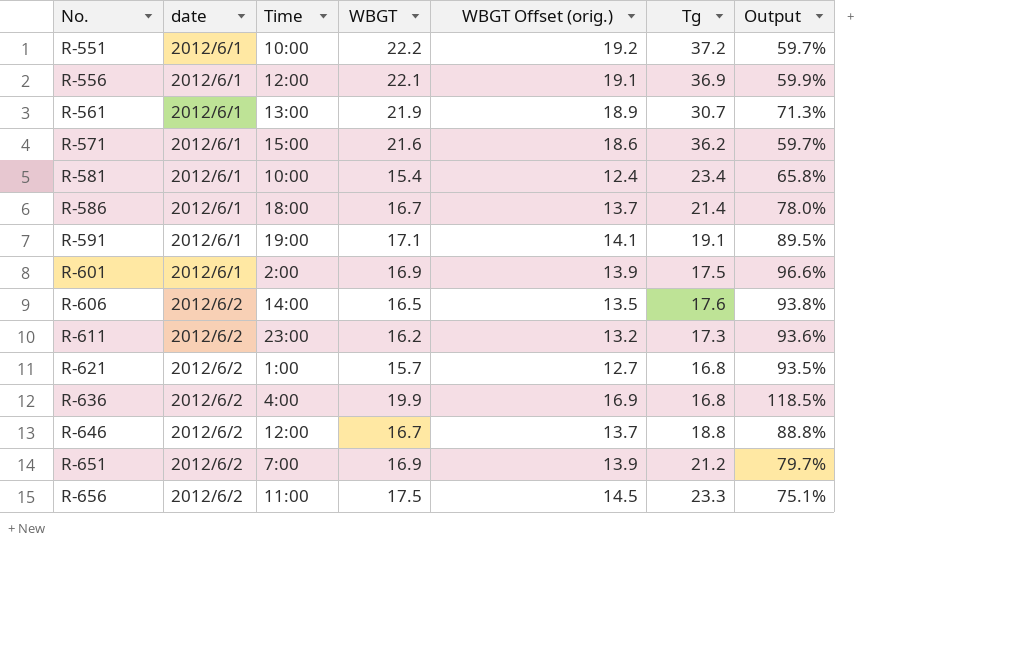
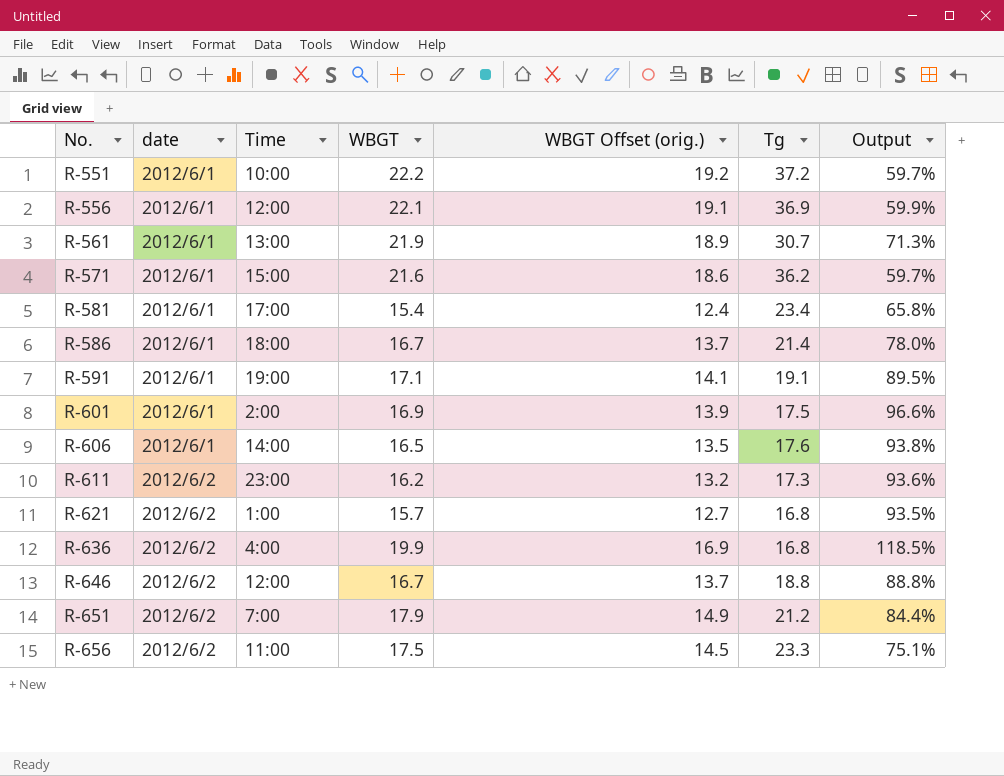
R-581 | Time: 10:00 -> 17:00
R-606 | date: 2012/6/2 -> 2012/6/1
R-651 | WBGT: 16.9 -> 17.9
R-651 | WBGT Offset (orig.): 13.9 -> 14.9
R-651 | Output: 79.7% -> 84.4%

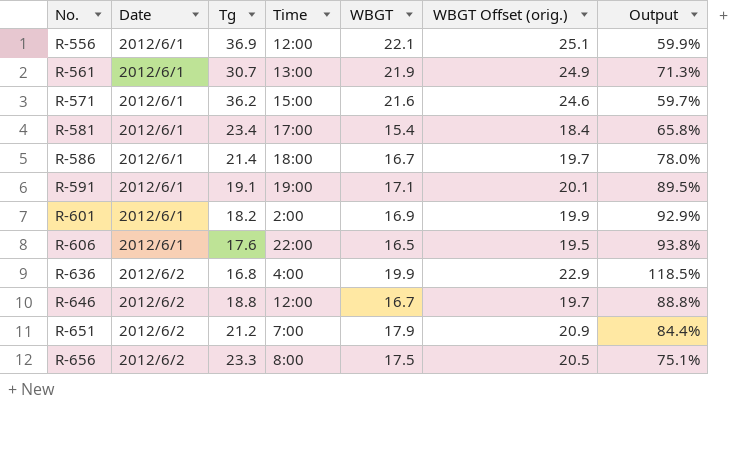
column name: date -> Date
column Tg | position: 6 -> 3
column WBGT Offset (orig.) | formula: [WBGT] - 3 -> [WBGT] + 3
row R-551: 2012/6/1 | 10:00 | 22.2 | 19.2 | 37.2 | 59.7% -> none
row R-611: 2012/6/2 | 23:00 | 16.2 | 13.2 | 17.3 | 93.6% -> none
row R-621: 2012/6/2 | 1:00 | 15.7 | 12.7 | 16.8 | 93.5% -> none
R-601 | Tg: 17.5 -> 18.2
R-601 | Output: 96.6% -> 92.9%
R-606 | Time: 14:00 -> 22:00
R-656 | Time: 11:00 -> 8:00

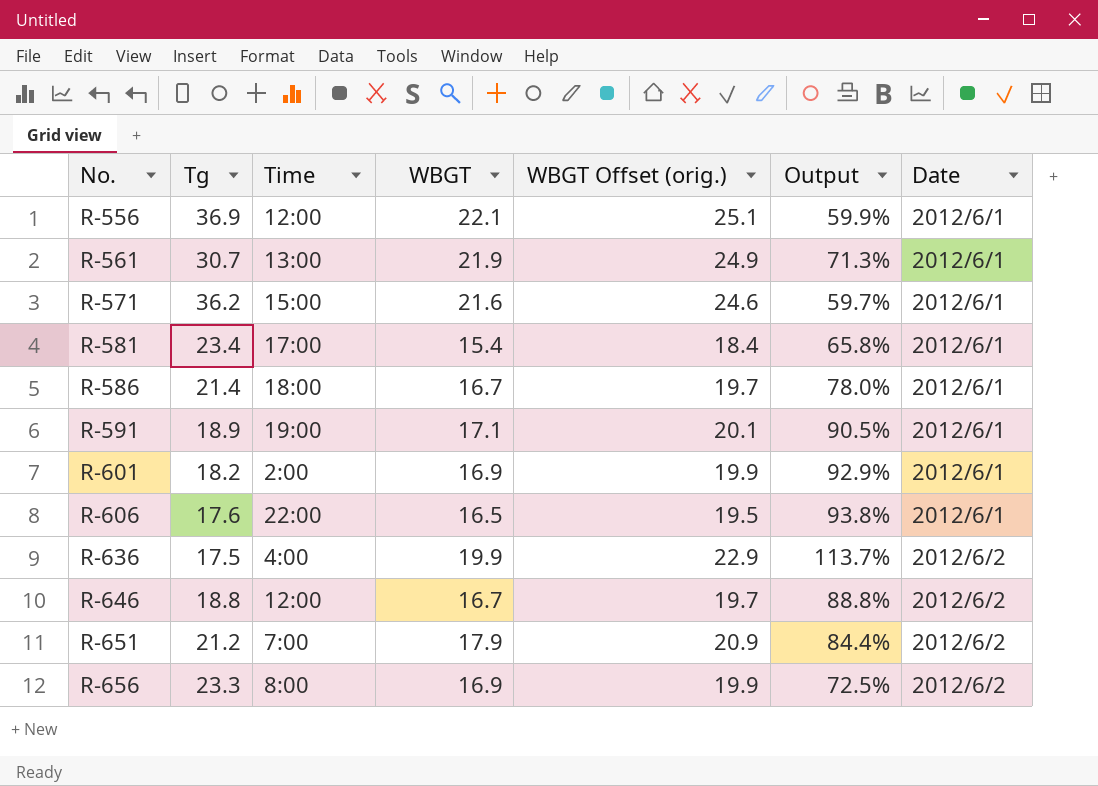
column Date | position: 2 -> 7
R-591 | Tg: 19.1 -> 18.9
R-591 | Output: 89.5% -> 90.5%
R-636 | Tg: 16.8 -> 17.5
R-636 | Output: 118.5% -> 113.7%
R-656 | WBGT: 17.5 -> 16.9
R-656 | WBGT Offset (orig.): 20.5 -> 19.9
R-656 | Output: 75.1% -> 72.5%

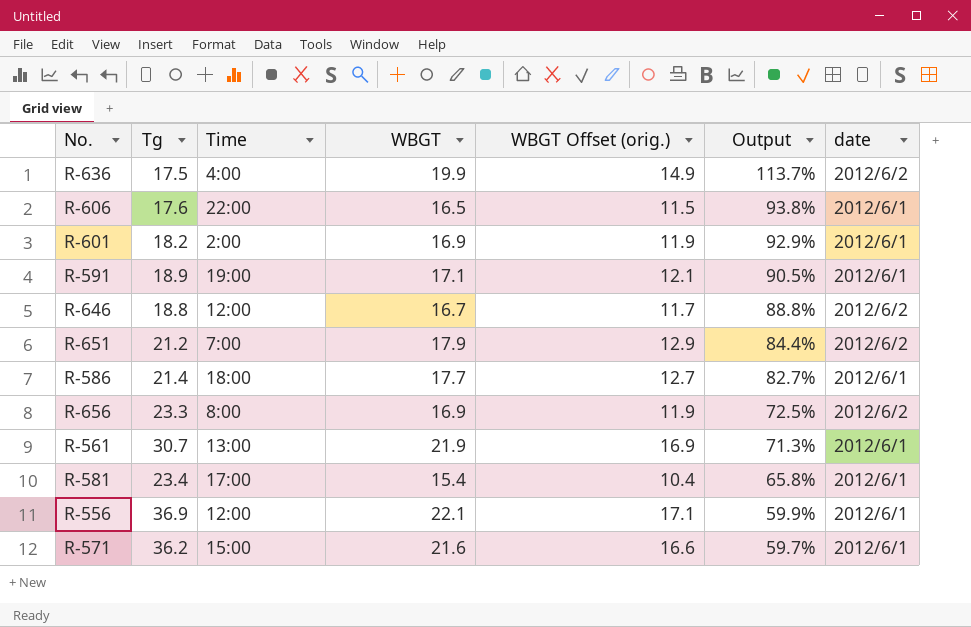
row order: No. ascending -> Output descending
column WBGT Offset (orig.) | formula: [WBGT] + 3 -> [WBGT] - 5
column name: Date -> date
R-586 | WBGT: 16.7 -> 17.7
R-586 | Output: 78.0% -> 82.7%

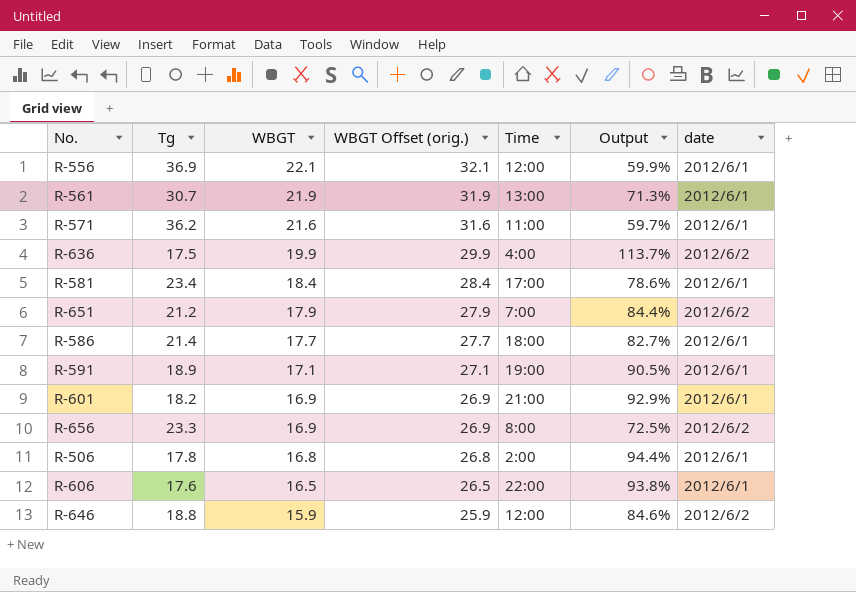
row order: Output descending -> WBGT descending
column WBGT Offset (orig.) | formula: [WBGT] - 5 -> [WBGT] + 10
column Time | position: 3 -> 5
R-571 | Time: 15:00 -> 11:00
R-581 | WBGT: 15.4 -> 18.4
R-581 | Output: 65.8% -> 78.6%
R-601 | Time: 2:00 -> 21:00
row R-506: none -> 17.8 | 16.8 | 26.8 | 2:00 | 94.4% | 2012/6/1
R-646 | WBGT: 16.7 -> 15.9
R-646 | Output: 88.8% -> 84.6%

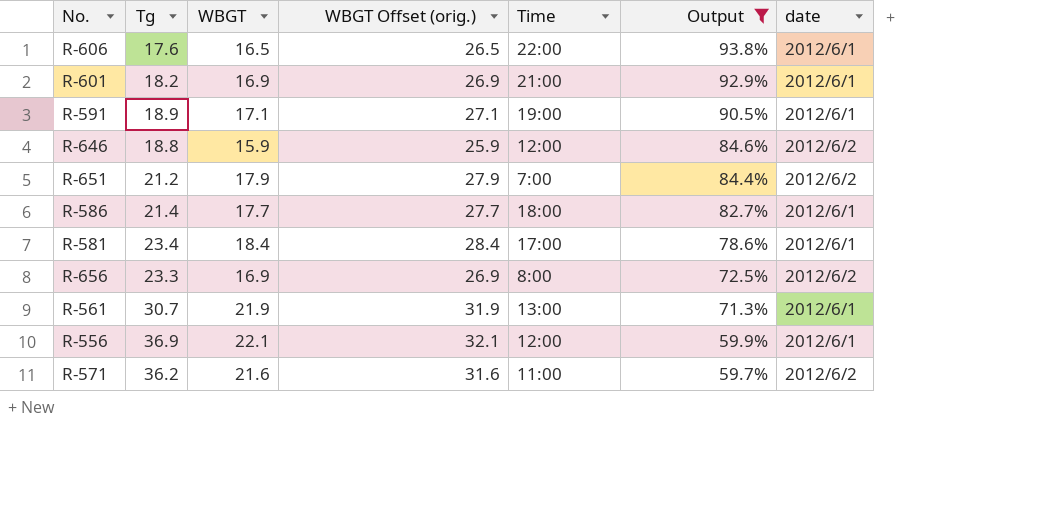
filter: none -> Output <= 93.8%
row order: WBGT descending -> Output descending
R-571 | date: 2012/6/1 -> 2012/6/2

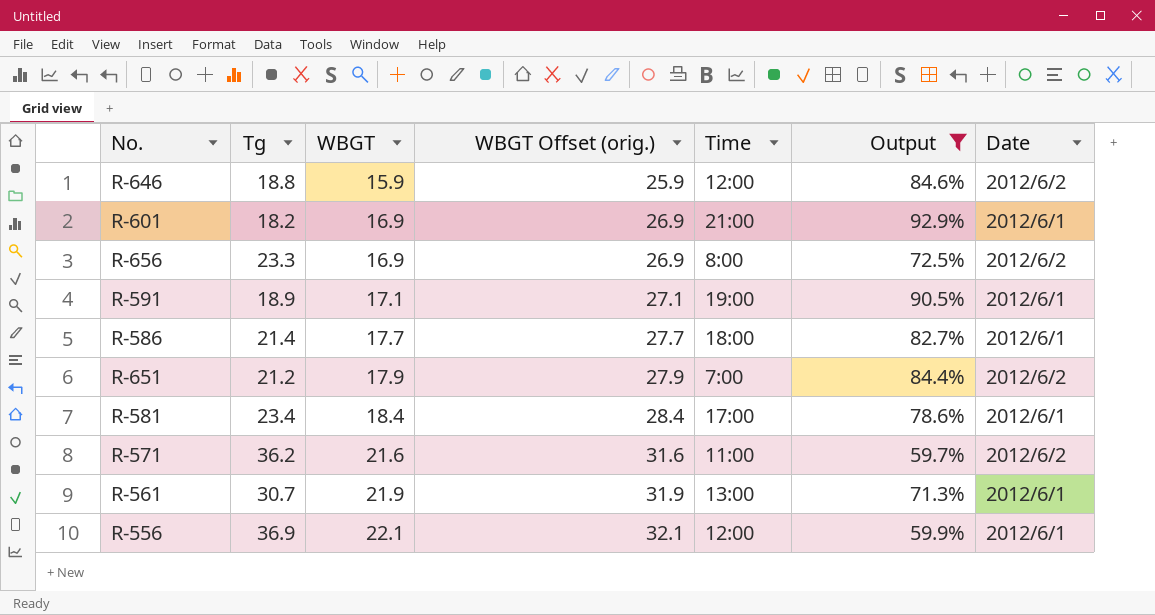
row order: Output descending -> WBGT ascending
column name: date -> Date
row R-606: 17.6 | 16.5 | 26.5 | 22:00 | 93.8% | 2012/6/1 -> none

